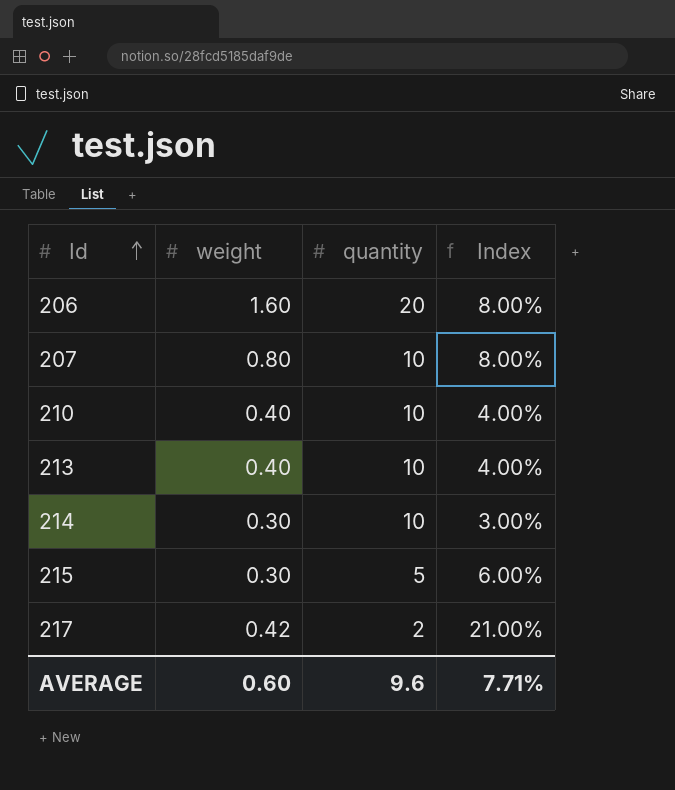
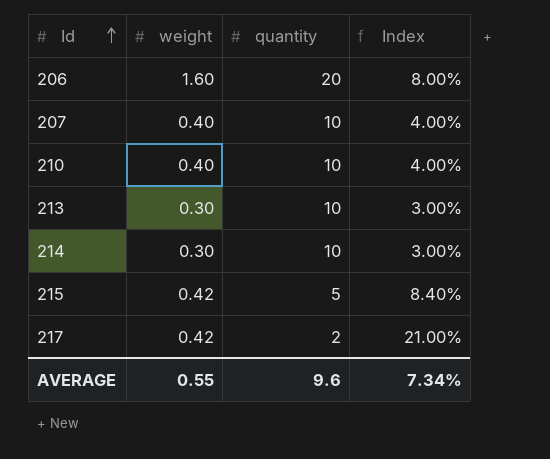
207 | weight: 0.80 -> 0.40
207 | Index: 8.00% -> 4.00%
213 | weight: 0.40 -> 0.30
213 | Index: 4.00% -> 3.00%
215 | weight: 0.30 -> 0.42
215 | Index: 6.00% -> 8.40%
AVERAGE | weight: 0.60 -> 0.55
AVERAGE | Index: 7.71% -> 7.34%

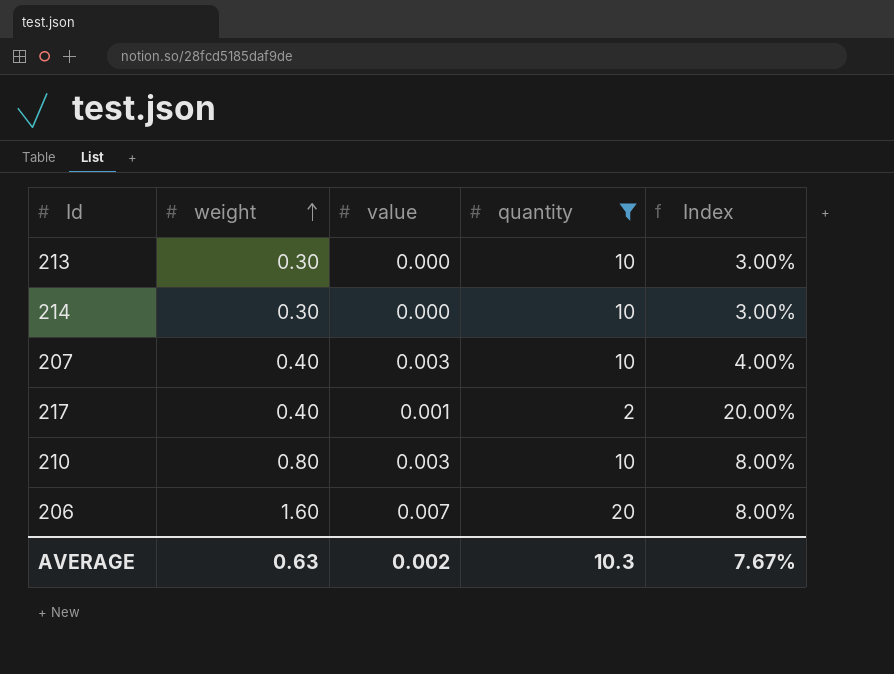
filter: none -> quantity != 5
row order: Id ascending -> weight ascending
column value | position: none -> 3
217 | weight: 0.42 -> 0.40
217 | Index: 21.00% -> 20.00%
210 | weight: 0.40 -> 0.80
210 | Index: 4.00% -> 8.00%
AVERAGE | weight: 0.55 -> 0.63
AVERAGE | quantity: 9.6 -> 10.3
AVERAGE | Index: 7.34% -> 7.67%

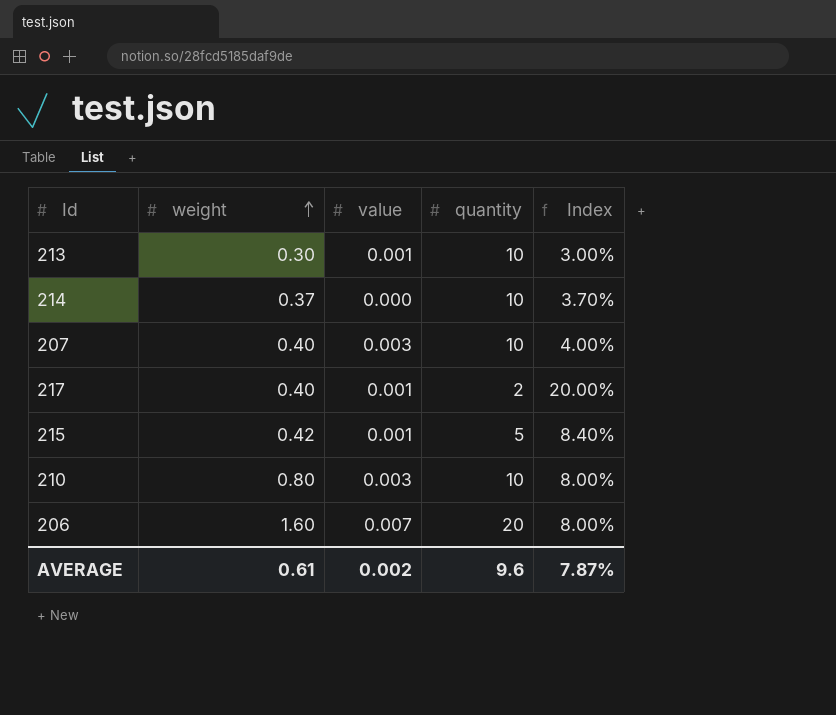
filter: quantity != 5 -> none
213 | value: 0.000 -> 0.001
214 | weight: 0.30 -> 0.37
214 | Index: 3.00% -> 3.70%
AVERAGE | weight: 0.63 -> 0.61
AVERAGE | quantity: 10.3 -> 9.6
AVERAGE | Index: 7.67% -> 7.87%

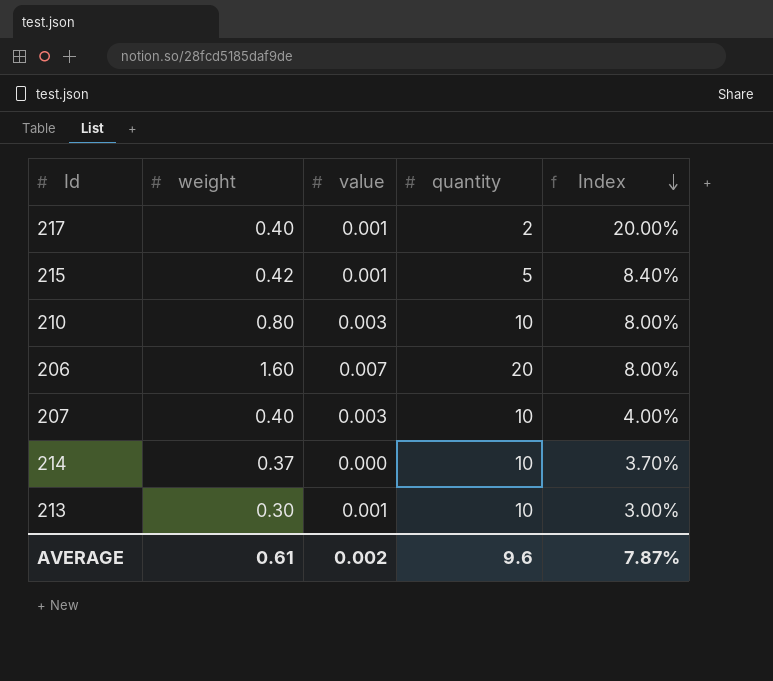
row order: weight ascending -> Index descending

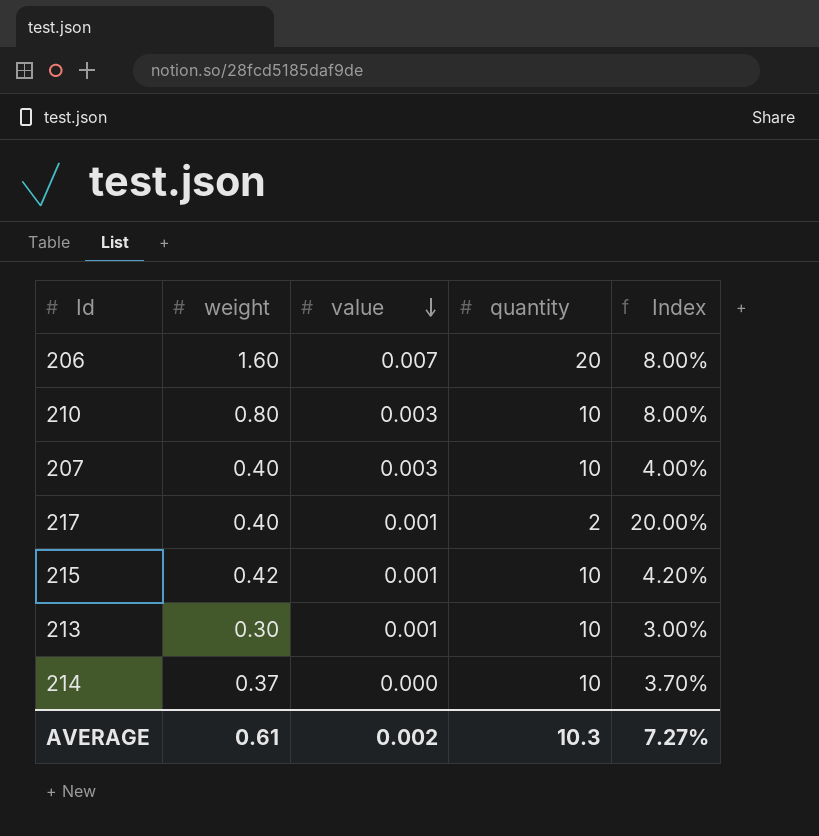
row order: Index descending -> value descending
215 | quantity: 5 -> 10
215 | Index: 8.40% -> 4.20%
AVERAGE | quantity: 9.6 -> 10.3
AVERAGE | Index: 7.87% -> 7.27%

